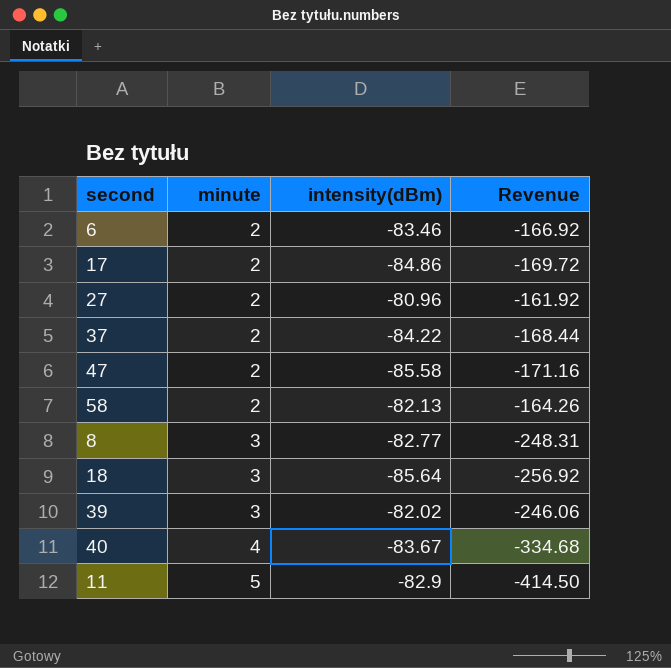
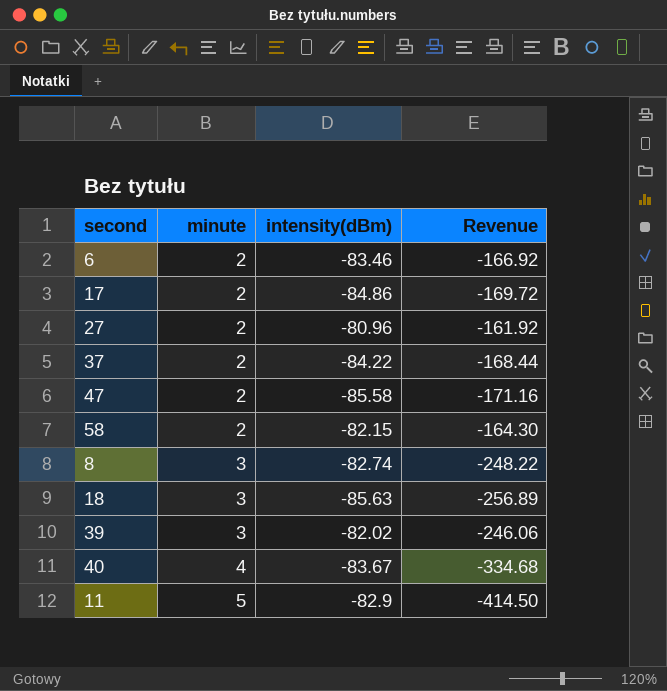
58 | intensity(dBm): -82.13 -> -82.15
58 | Revenue: -164.26 -> -164.30
8 | intensity(dBm): -82.77 -> -82.74
8 | Revenue: -248.31 -> -248.22
18 | intensity(dBm): -85.64 -> -85.63
18 | Revenue: -256.92 -> -256.89

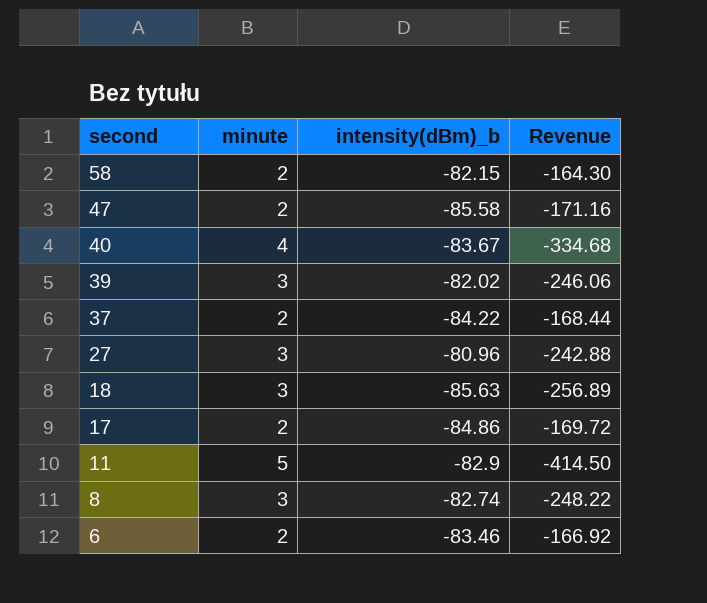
row order: minute ascending -> second descending
column name: intensity(dBm) -> intensity(dBm)_b
27 | minute: 2 -> 3
27 | Revenue: -161.92 -> -242.88

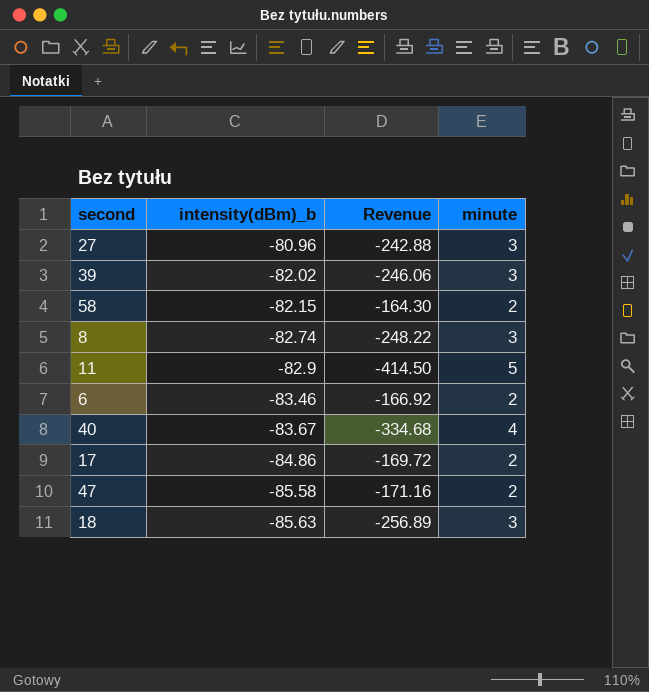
row order: second descending -> intensity(dBm)_b descending
column minute | position: 2 -> 4
row 37: 2 | -84.22 | -168.44 -> none

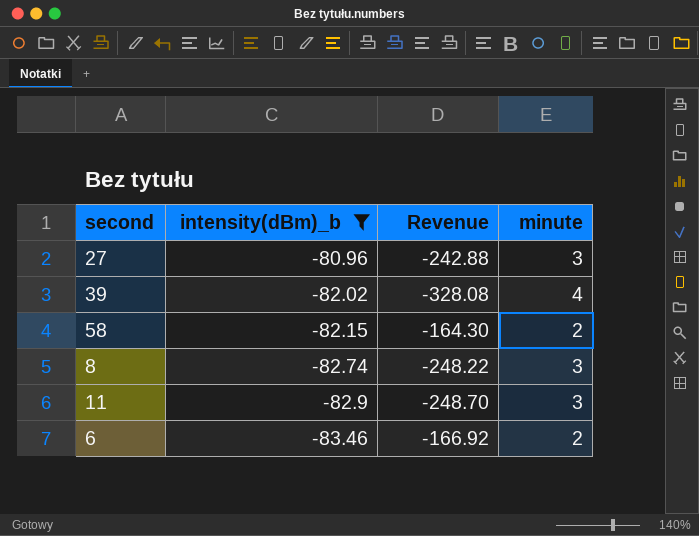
filter: none -> intensity(dBm)_b >= -83.46
39 | Revenue: -246.06 -> -328.08
39 | minute: 3 -> 4
11 | Revenue: -414.50 -> -248.70
11 | minute: 5 -> 3

